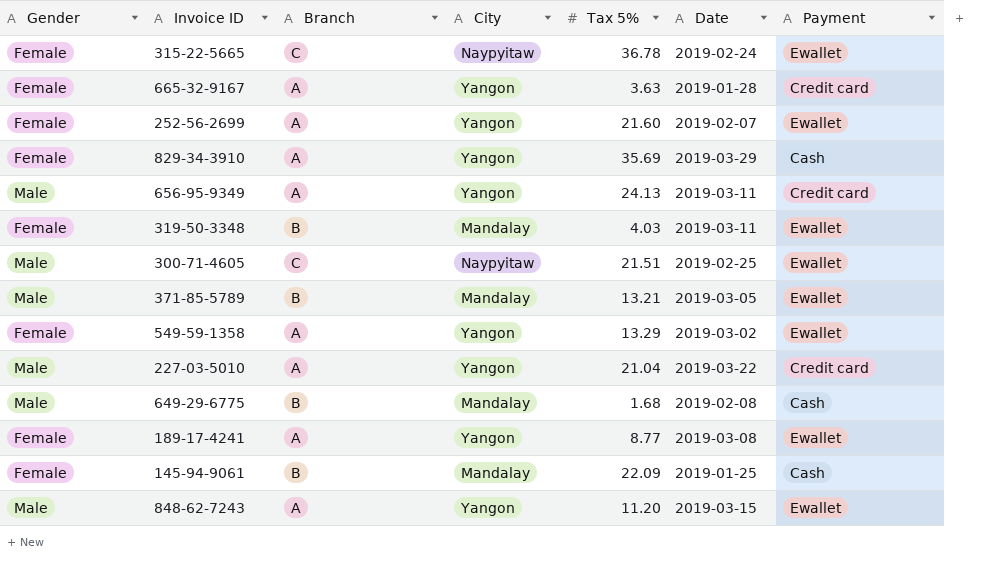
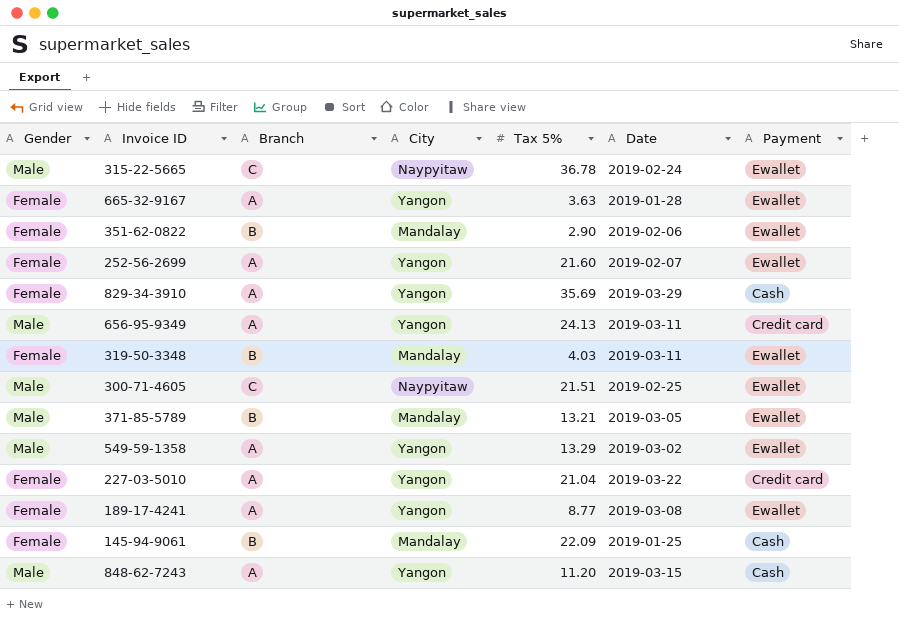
row 649-29-6775: Male | B | Mandalay | 1.68 | 2019-02-08 | Cash -> none
315-22-5665 | Gender: Female -> Male
665-32-9167 | Payment: Credit card -> Ewallet
row 351-62-0822: none -> Female | B | Mandalay | 2.90 | 2019-02-06 | Ewallet
549-59-1358 | Gender: Female -> Male
227-03-5010 | Gender: Male -> Female
848-62-7243 | Payment: Ewallet -> Cash

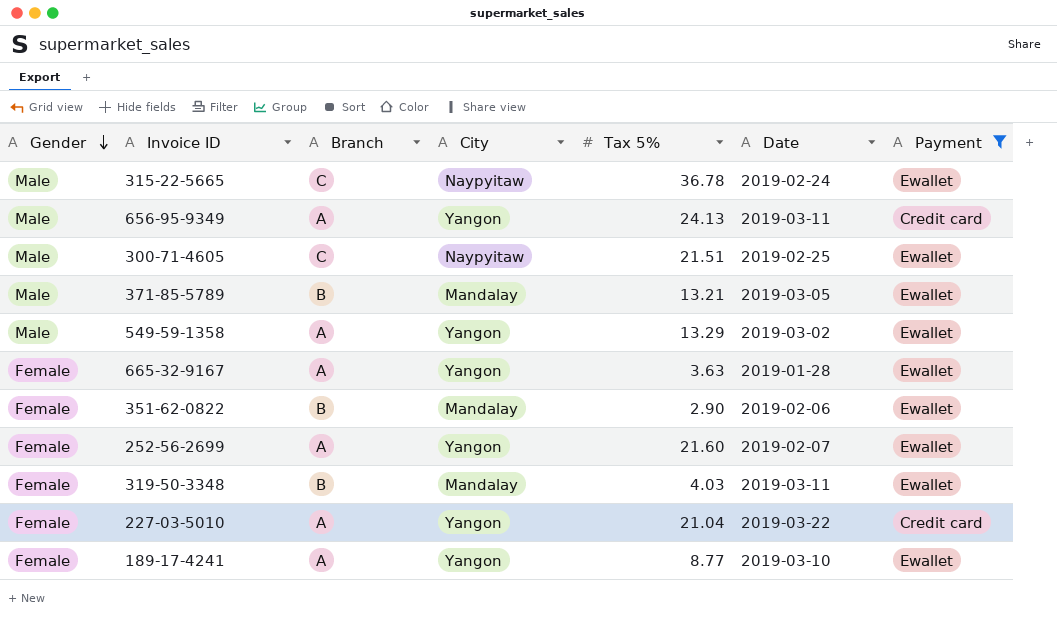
filter: none -> Payment != Cash
row order: none -> Gender descending
189-17-4241 | Date: 2019-03-08 -> 2019-03-10

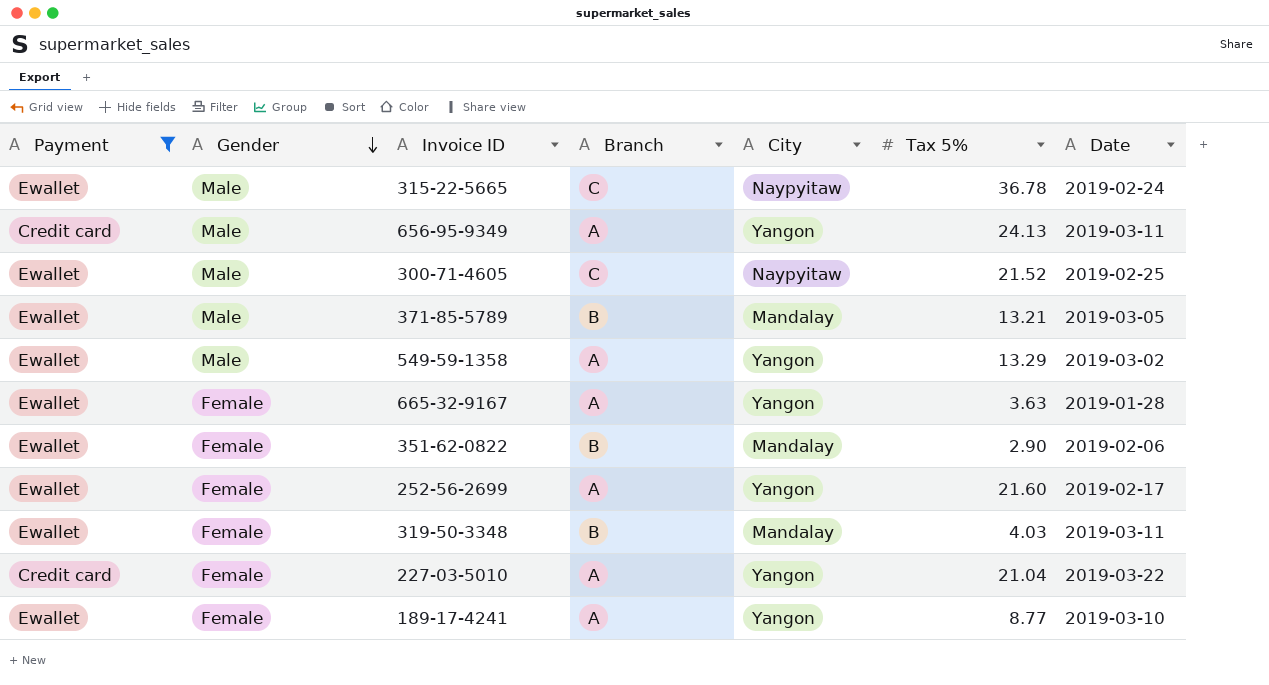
column Payment | position: 7 -> 1
300-71-4605 | Tax 5%: 21.51 -> 21.52
252-56-2699 | Date: 2019-02-07 -> 2019-02-17

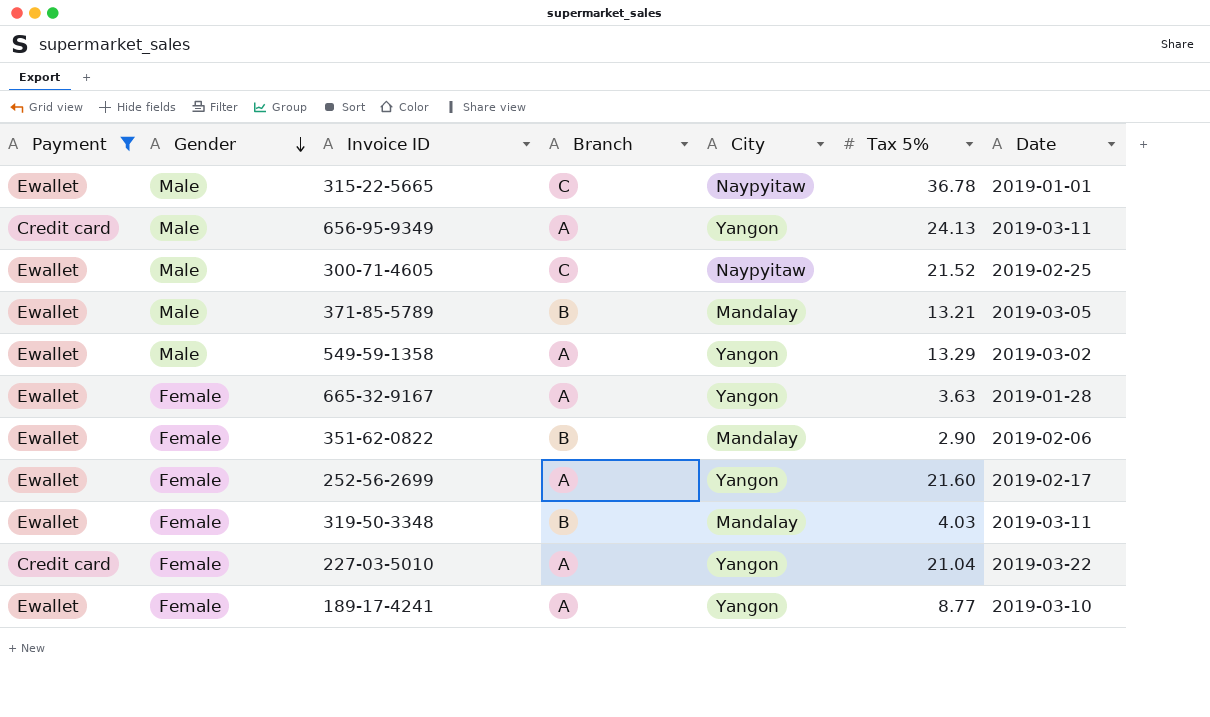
315-22-5665 | Date: 2019-02-24 -> 2019-01-01

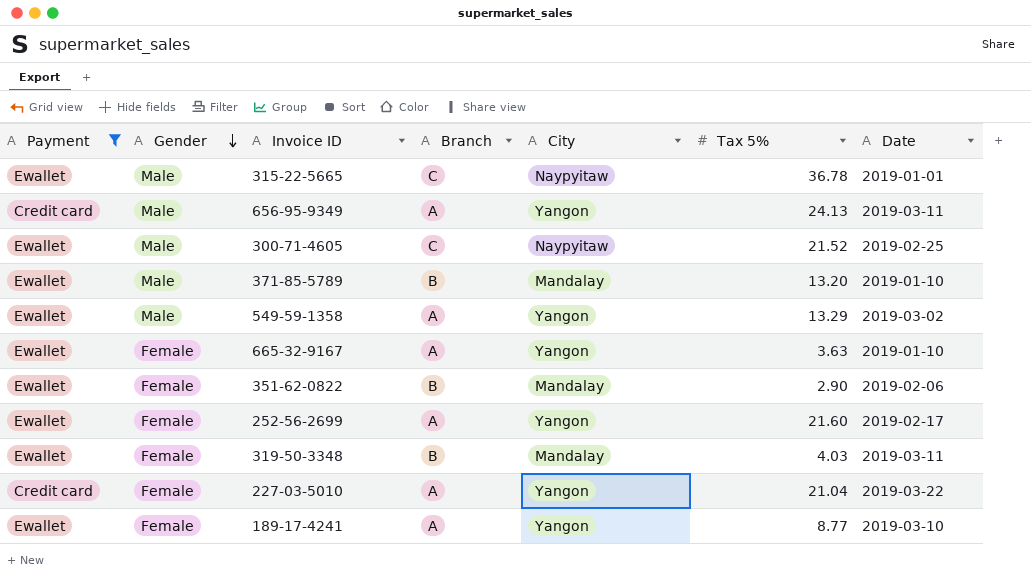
371-85-5789 | Tax 5%: 13.21 -> 13.20
371-85-5789 | Date: 2019-03-05 -> 2019-01-10
665-32-9167 | Date: 2019-01-28 -> 2019-01-10

